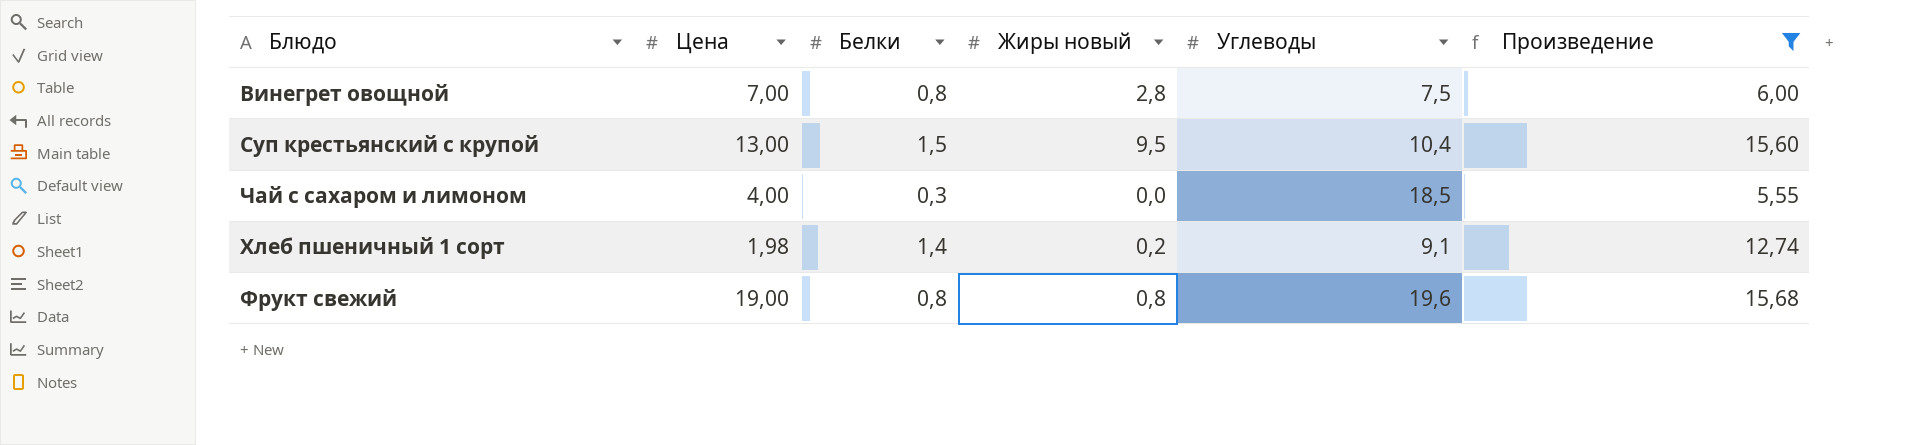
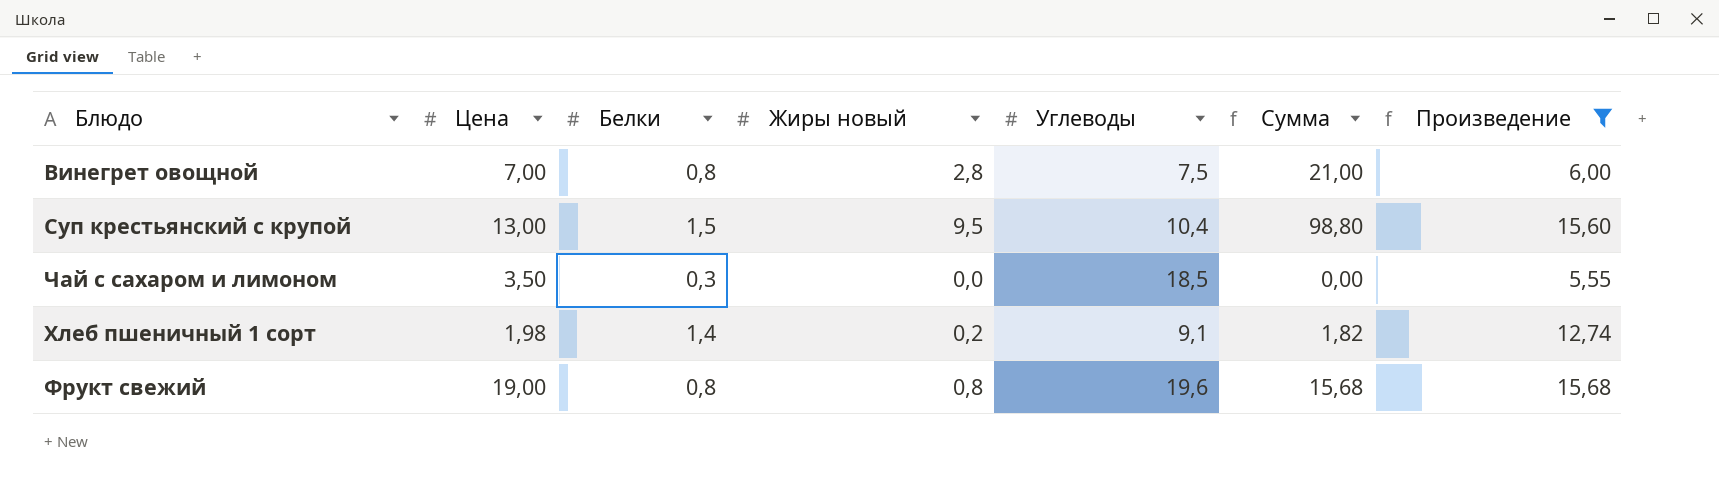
column Сумма | formula: none -> [Жиры новый] * [Углеводы]
Чай с сахаром и лимоном | Цена: 4,00 -> 3,50

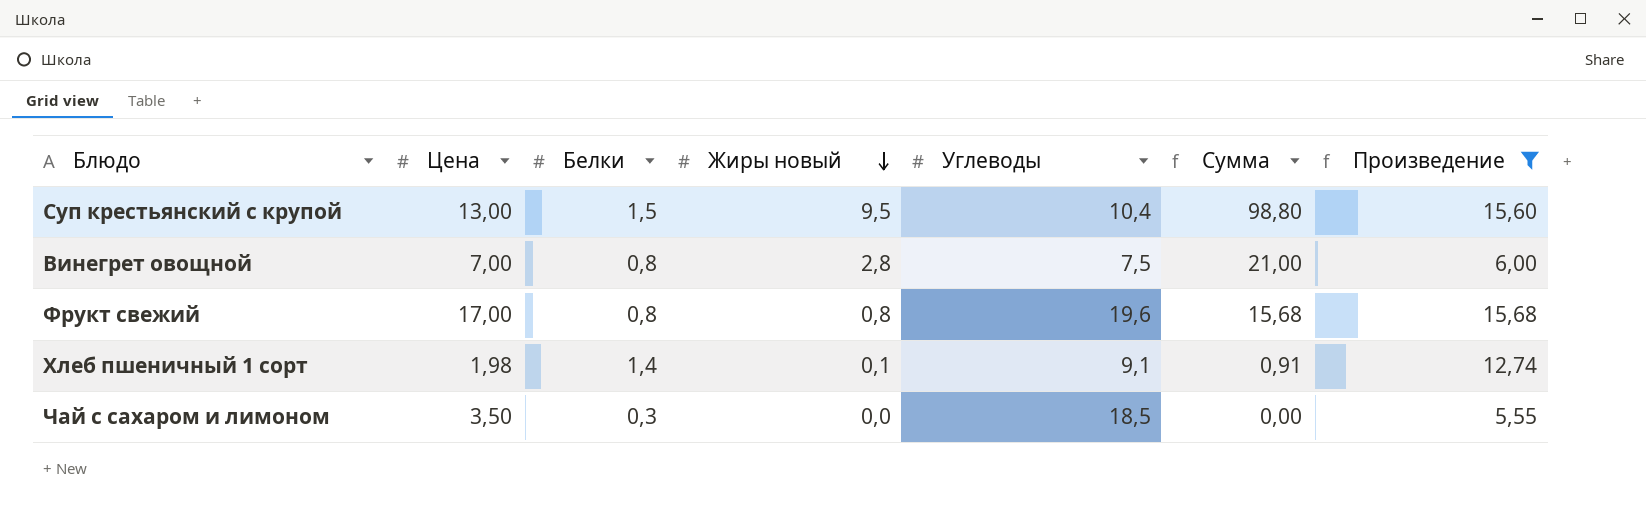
row order: none -> Жиры новый descending
Фрукт свежий | Цена: 19,00 -> 17,00
Хлеб пшеничный 1 сорт | Жиры новый: 0,2 -> 0,1
Хлеб пшеничный 1 сорт | Сумма: 1,82 -> 0,91

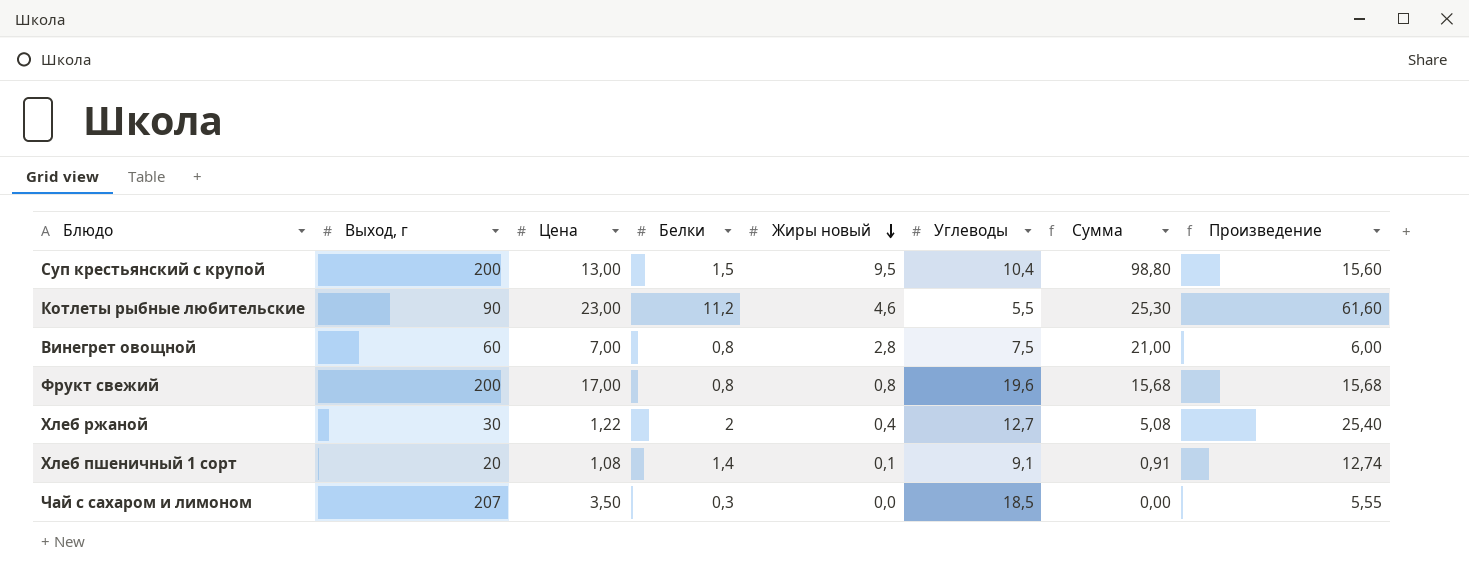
filter: Произведение <= 15,68 -> none
column Выход, г | position: none -> 2
Хлеб пшеничный 1 сорт | Цена: 1,98 -> 1,08

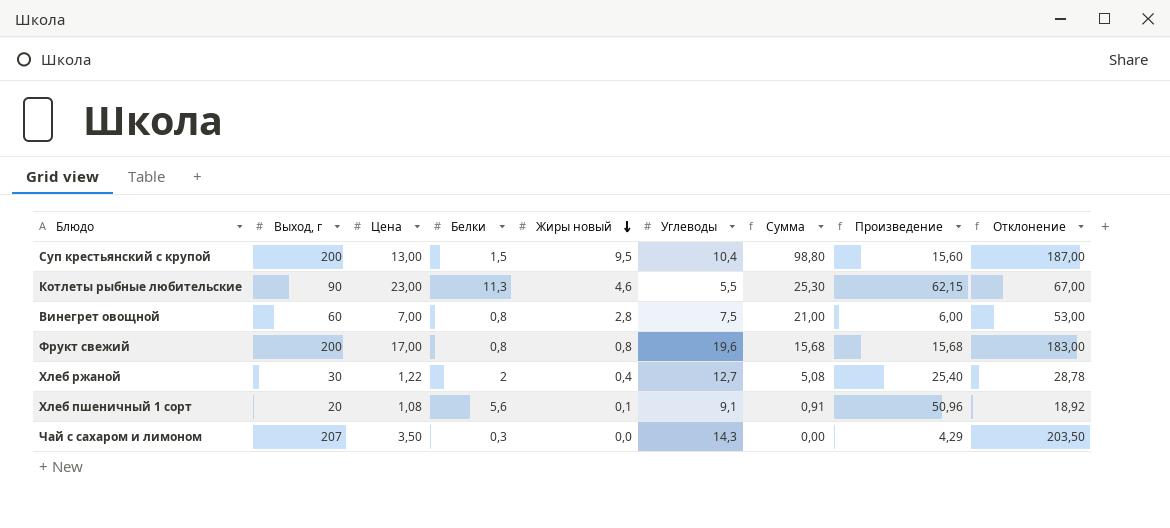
column Отклонение | formula: none -> [Выход, г] - [Цена]
Котлеты рыбные любительские | Белки: 11,2 -> 11,3
Котлеты рыбные любительские | Произведение: 61,60 -> 62,15
Хлеб пшеничный 1 сорт | Белки: 1,4 -> 5,6
Хлеб пшеничный 1 сорт | Произведение: 12,74 -> 50,96
Чай с сахаром и лимоном | Углеводы: 18,5 -> 14,3
Чай с сахаром и лимоном | Произведение: 5,55 -> 4,29

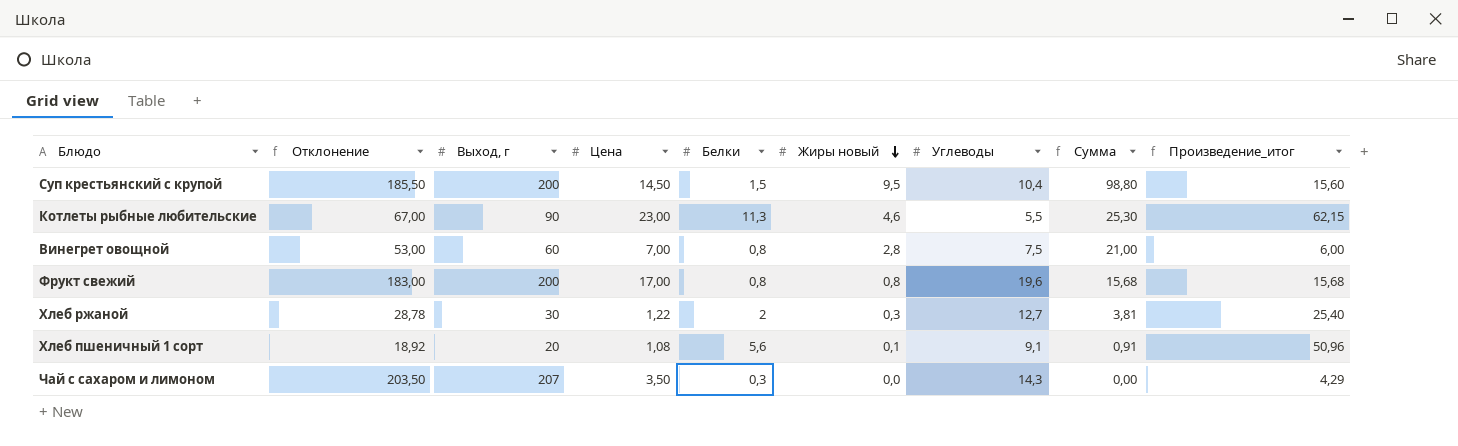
column Отклонение | position: 9 -> 2
column name: Произведение -> Произведение_итог
Суп крестьянский с крупой | Отклонение: 187,00 -> 185,50
Суп крестьянский с крупой | Цена: 13,00 -> 14,50
Хлеб ржаной | Жиры новый: 0,4 -> 0,3
Хлеб ржаной | Сумма: 5,08 -> 3,81

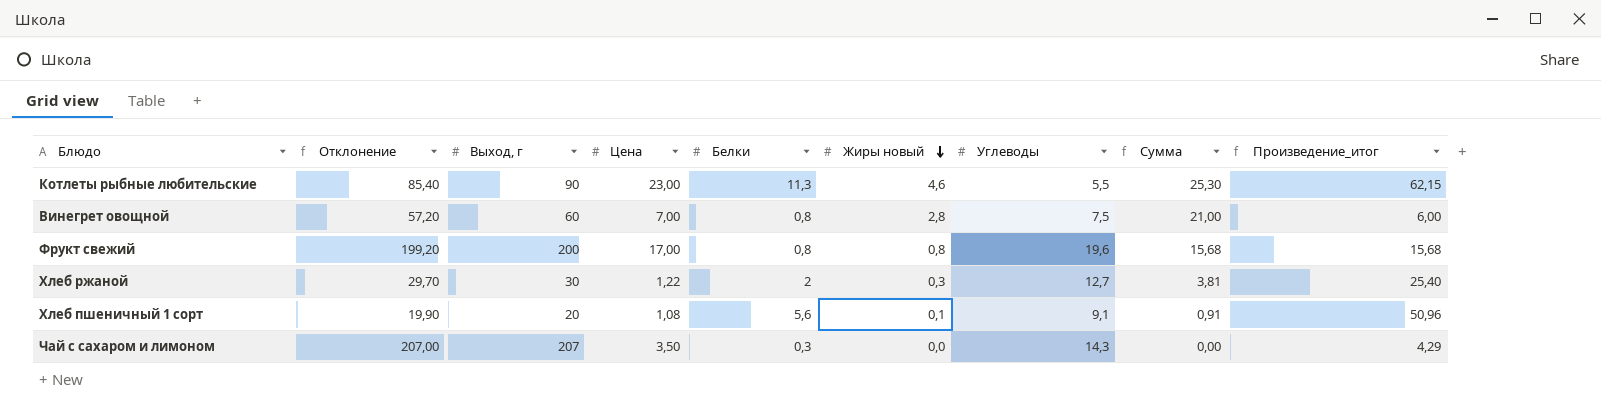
column Отклонение | formula: [Выход, г] - [Цена] -> [Выход, г] - [Жиры новый]
row Суп крестьянский с крупой: 185,50 | 200 | 14,50 | 1,5 | 9,5 | 10,4 | 98,80 | 15,60 -> none

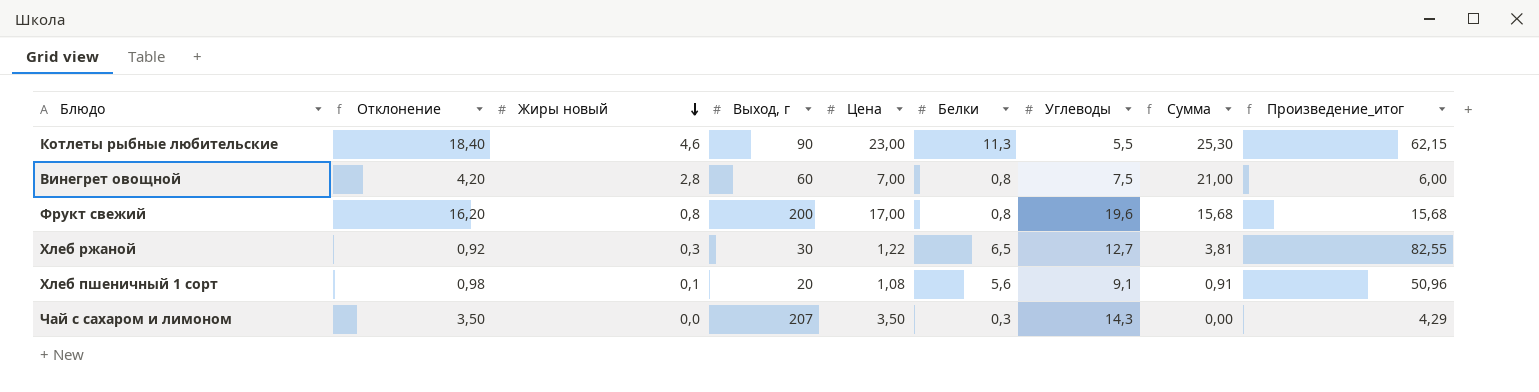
column Отклонение | formula: [Выход, г] - [Жиры новый] -> [Цена] - [Жиры новый]
column Жиры новый | position: 6 -> 3
Хлеб ржаной | Белки: 2 -> 6,5
Хлеб ржаной | Произведение_итог: 25,40 -> 82,55

